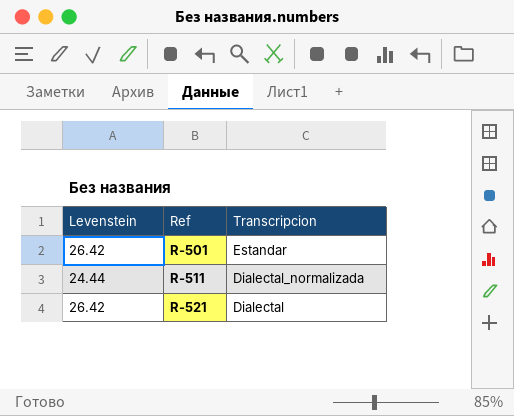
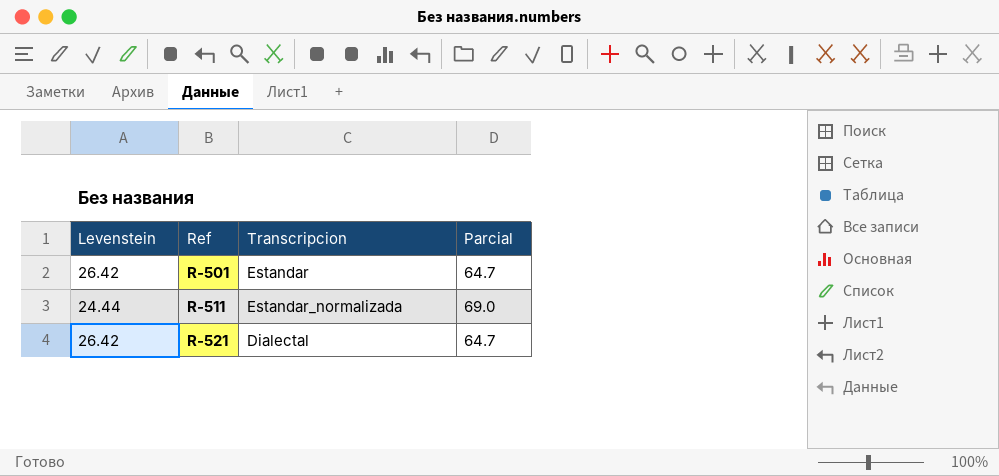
column Parcial | position: none -> 4
R-511 | Transcripcion: Dialectal_normalizada -> Estandar_normalizada

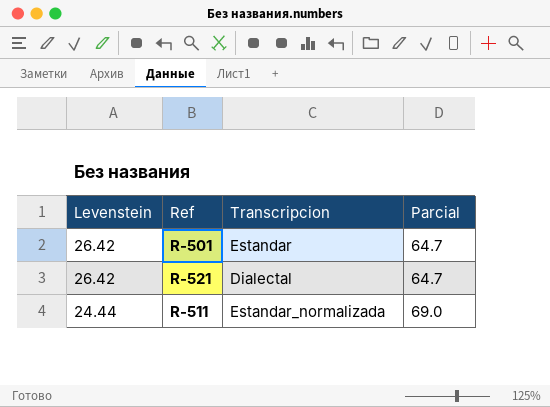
row order: Ref ascending -> Levenstein descending

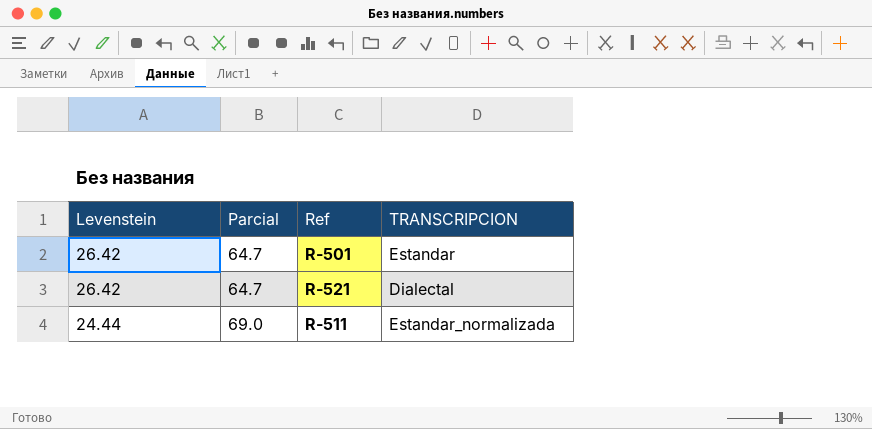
column Parcial | position: 4 -> 2
column name: Transcripcion -> TRANSCRIPCION

